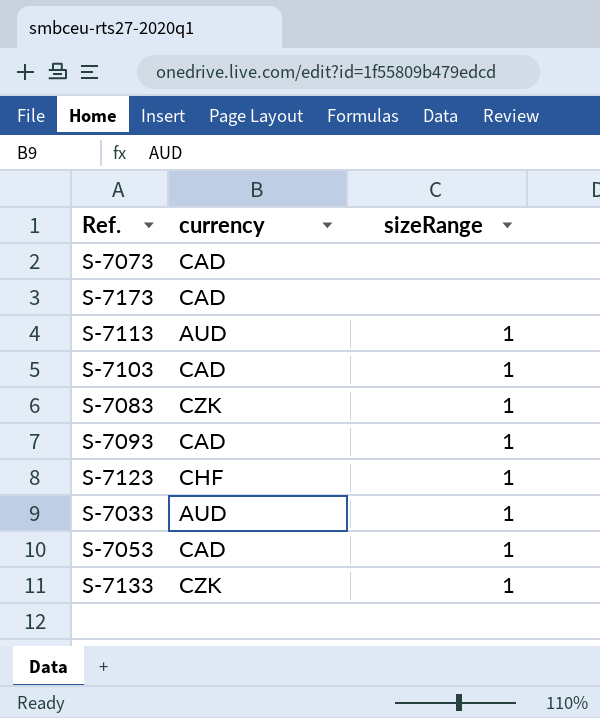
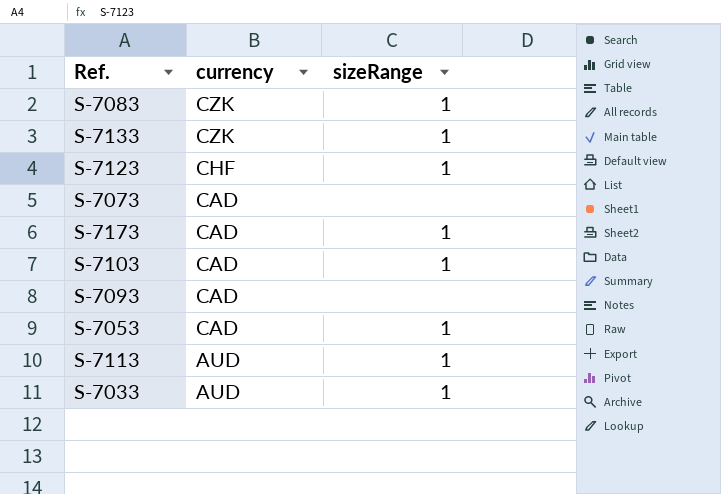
row order: none -> currency descending
S-7173 | sizeRange: none -> 1
S-7093 | sizeRange: 1 -> none

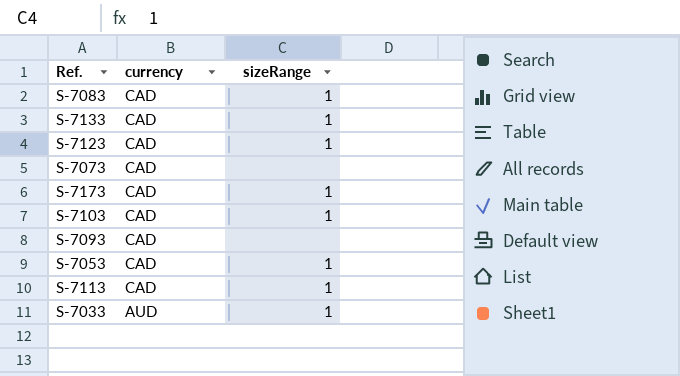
S-7083 | currency: CZK -> CAD
S-7133 | currency: CZK -> CAD
S-7123 | currency: CHF -> CAD
S-7113 | currency: AUD -> CAD

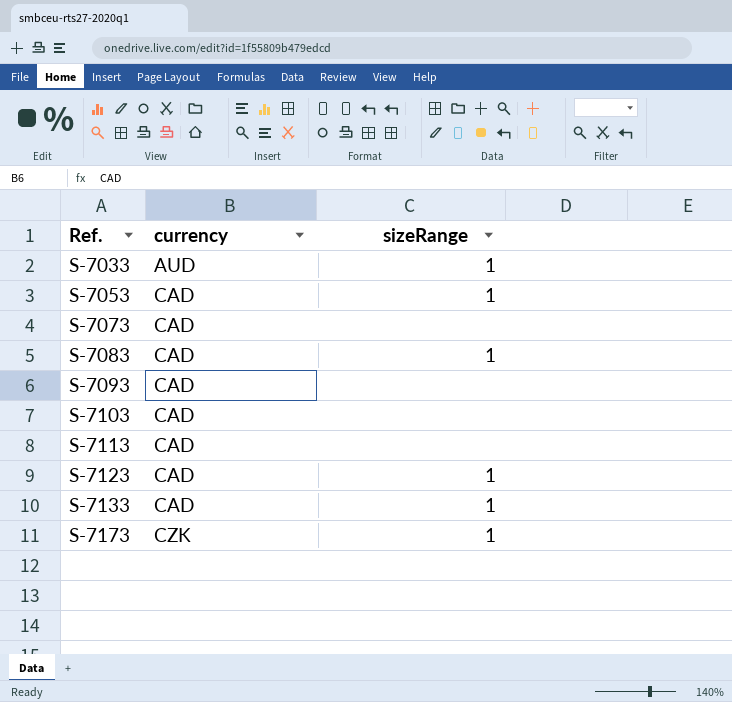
row order: currency descending -> Ref. ascending
S-7103 | sizeRange: 1 -> none
S-7113 | sizeRange: 1 -> none
S-7173 | currency: CAD -> CZK

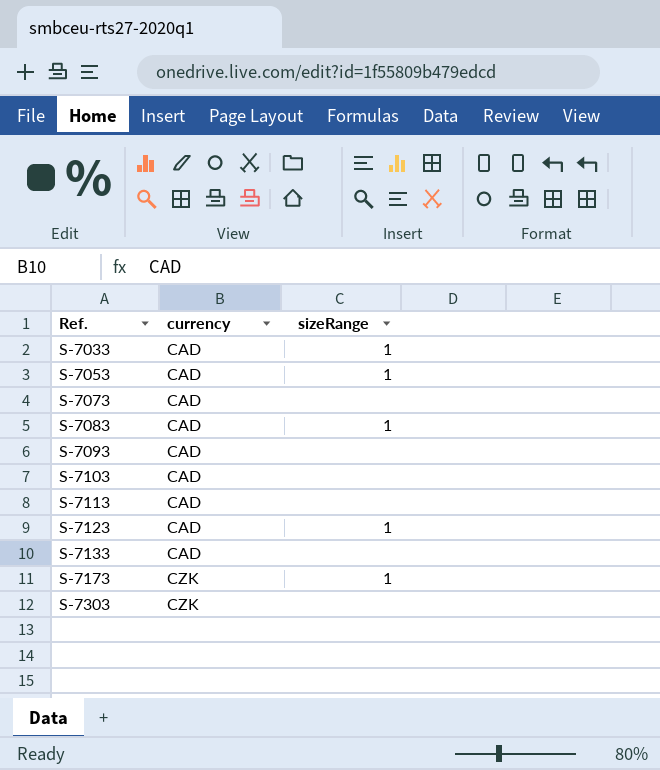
S-7033 | currency: AUD -> CAD
S-7133 | sizeRange: 1 -> none
row S-7303: none -> CZK | none

